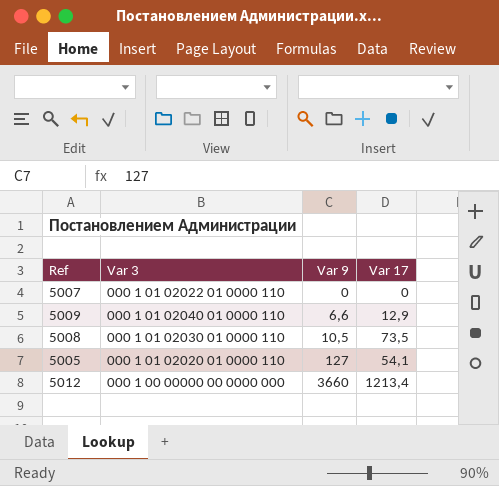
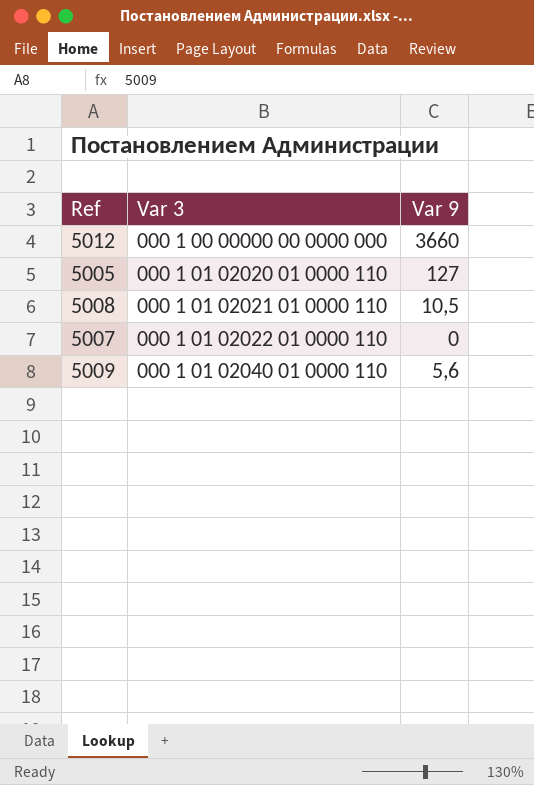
row order: Var 9 ascending -> Var 3 ascending
column Var 17 | position: 4 -> none
5008 | Var 3: 000 1 01 02030 01 0000 110 -> 000 1 01 02021 01 0000 110
5009 | Var 9: 6,6 -> 5,6

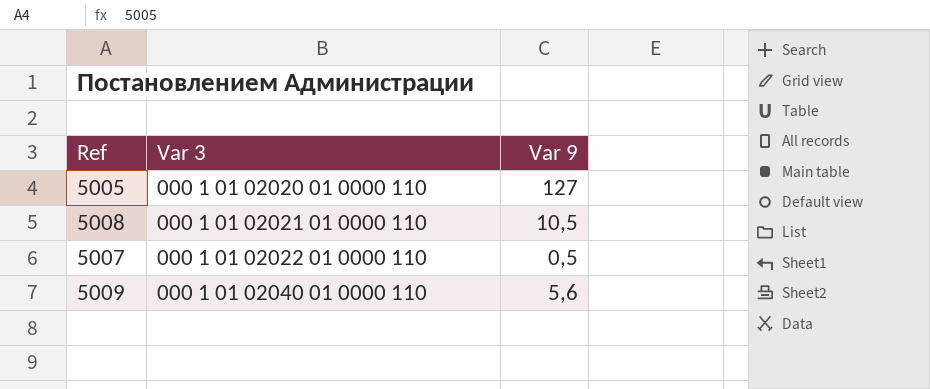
row 5012: 000 1 00 00000 00 0000 000 | 3660 -> none
5007 | Var 9: 0 -> 0,5

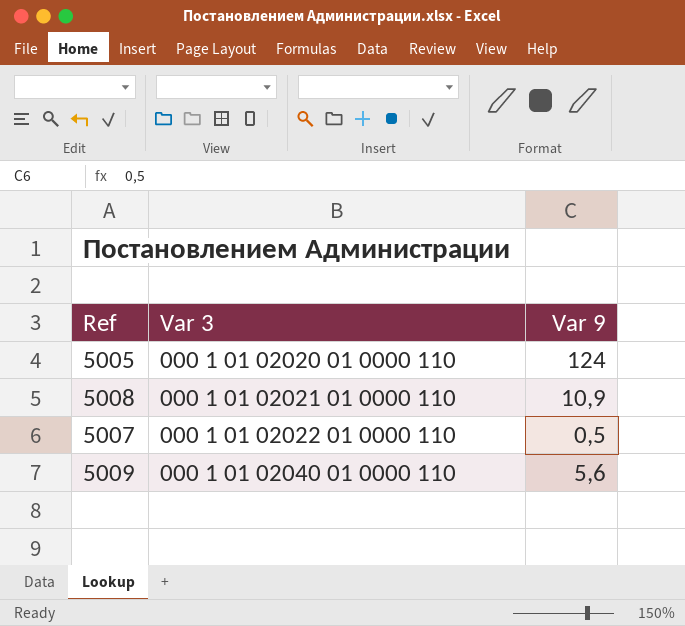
5005 | Var 9: 127 -> 124
5008 | Var 9: 10,5 -> 10,9

